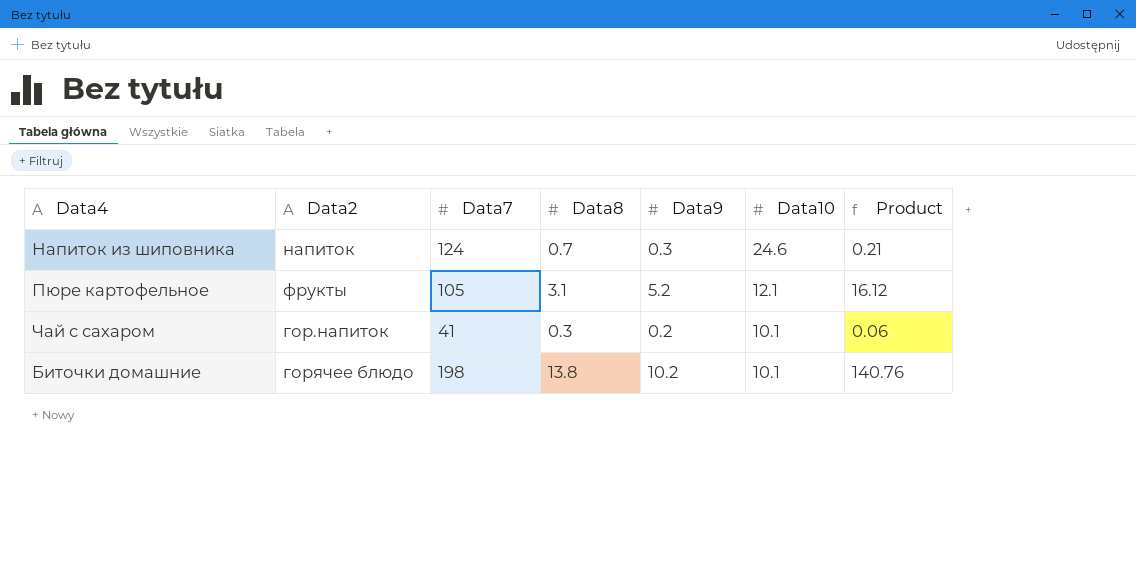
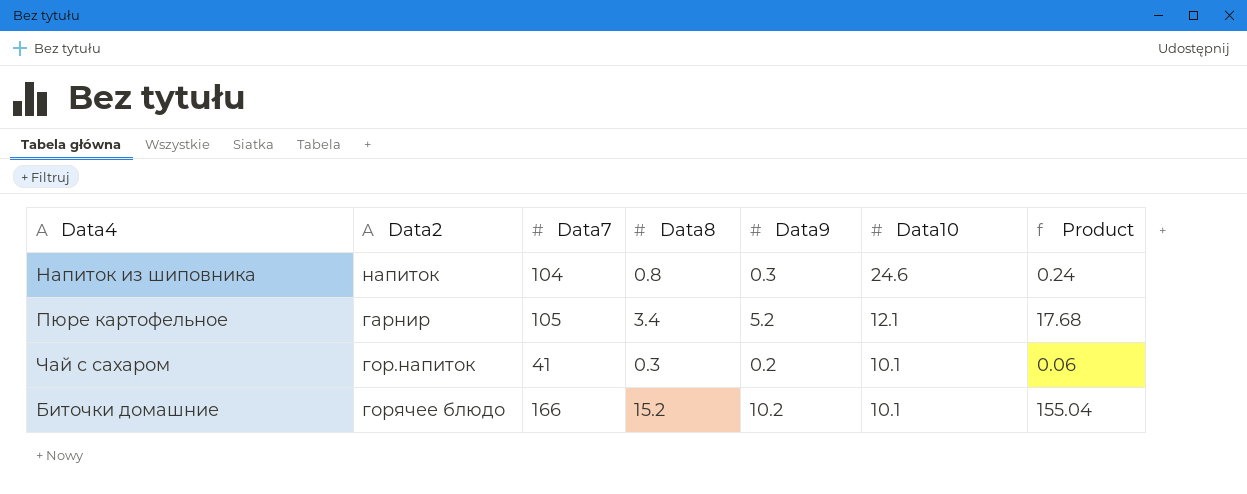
Напиток из шиповника | Data7: 124 -> 104
Напиток из шиповника | Data8: 0.7 -> 0.8
Напиток из шиповника | Product: 0.21 -> 0.24
Пюре картофельное | Data2: фрукты -> гарнир
Пюре картофельное | Data8: 3.1 -> 3.4
Пюре картофельное | Product: 16.12 -> 17.68
Биточки домашние | Data7: 198 -> 166
Биточки домашние | Data8: 13.8 -> 15.2
Биточки домашние | Product: 140.76 -> 155.04

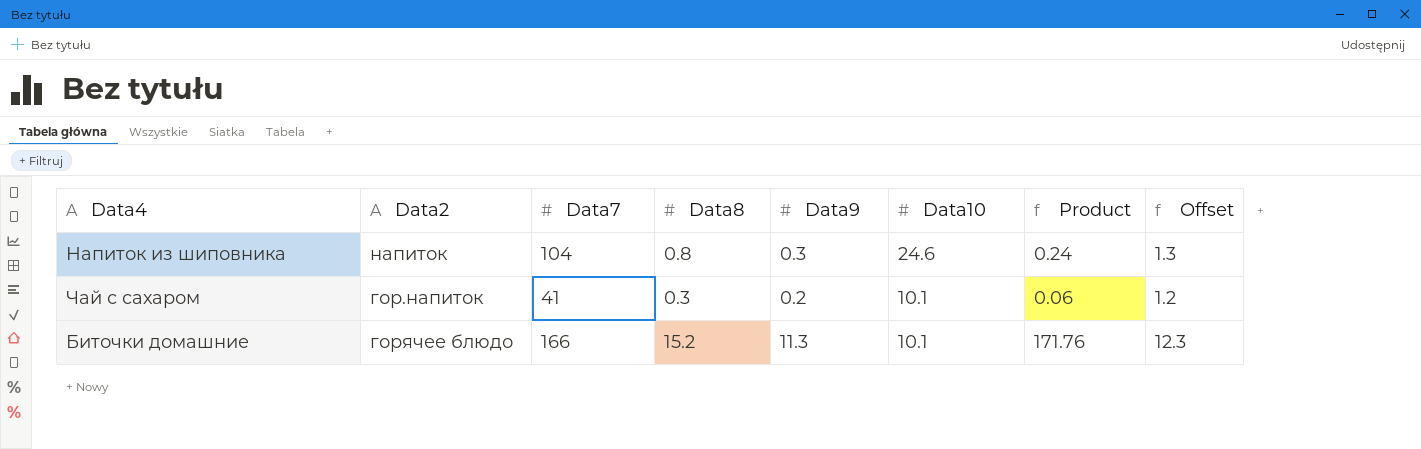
column Offset | formula: none -> [Data9] + 1
row Пюре картофельное: гарнир | 105 | 3.4 | 5.2 | 12.1 | 17.68 -> none
Биточки домашние | Data9: 10.2 -> 11.3
Биточки домашние | Product: 155.04 -> 171.76

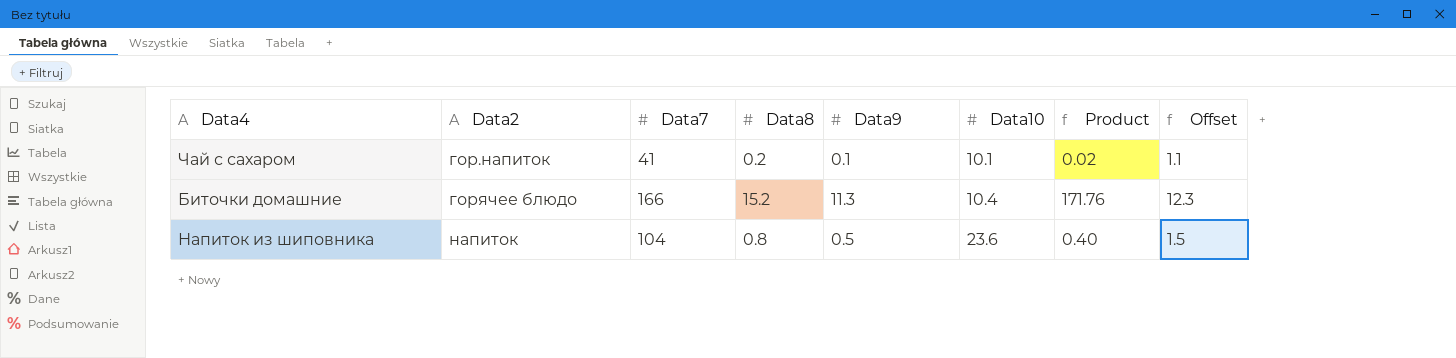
row order: Data10 descending -> Data2 ascending
Чай с сахаром | Data8: 0.3 -> 0.2
Чай с сахаром | Data9: 0.2 -> 0.1
Чай с сахаром | Product: 0.06 -> 0.02
Чай с сахаром | Offset: 1.2 -> 1.1
Биточки домашние | Data10: 10.1 -> 10.4
Напиток из шиповника | Data9: 0.3 -> 0.5
Напиток из шиповника | Data10: 24.6 -> 23.6
Напиток из шиповника | Product: 0.24 -> 0.40
Напиток из шиповника | Offset: 1.3 -> 1.5

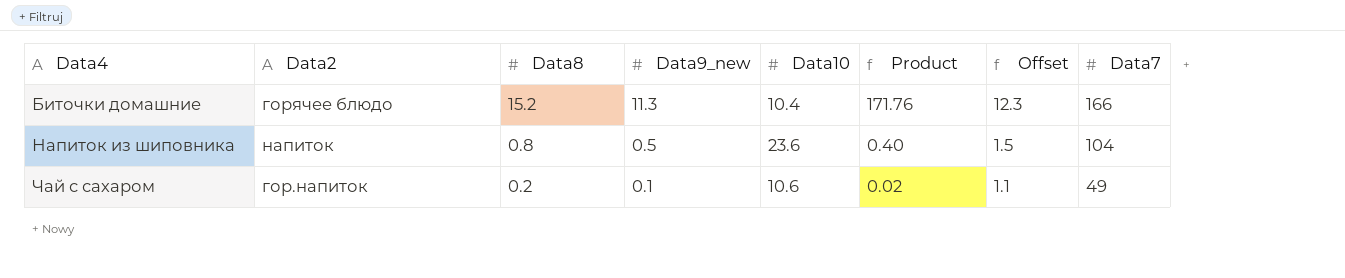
row order: Data2 ascending -> Data4 ascending
column name: Data9 -> Data9_new
column Data7 | position: 3 -> 8
Чай с сахаром | Data10: 10.1 -> 10.6
Чай с сахаром | Data7: 41 -> 49

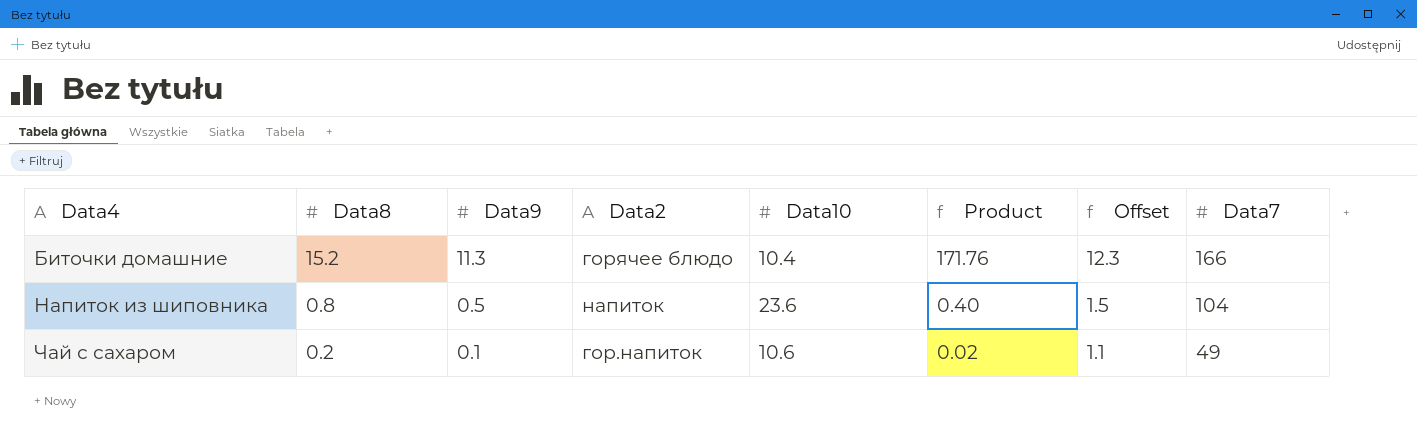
column name: Data9_new -> Data9
column Data2 | position: 2 -> 4

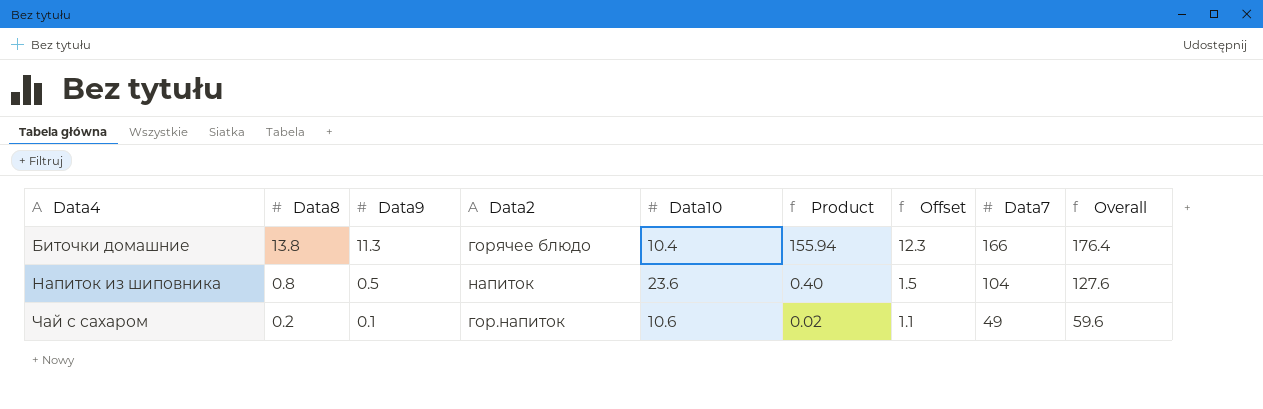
column Overall | formula: none -> [Data10] + [Data7]
Биточки домашние | Data8: 15.2 -> 13.8
Биточки домашние | Product: 171.76 -> 155.94

